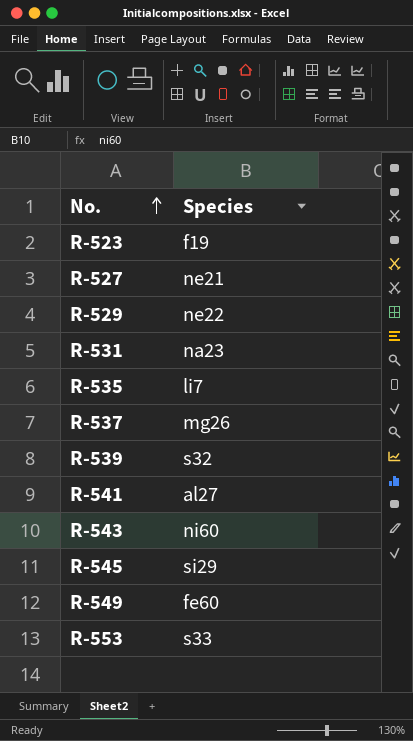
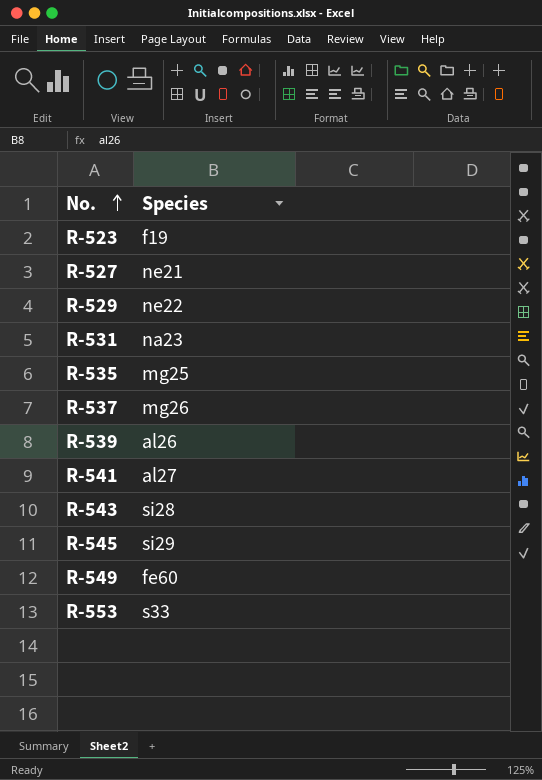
R-535 | Species: li7 -> mg25
R-539 | Species: s32 -> al26
R-543 | Species: ni60 -> si28

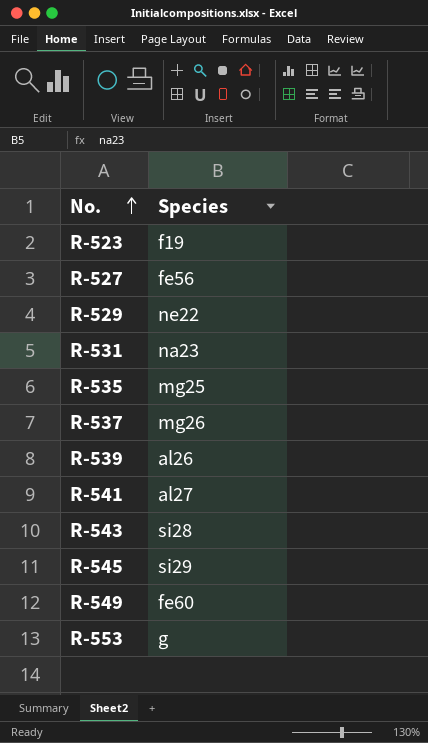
R-527 | Species: ne21 -> fe56
R-553 | Species: s33 -> g

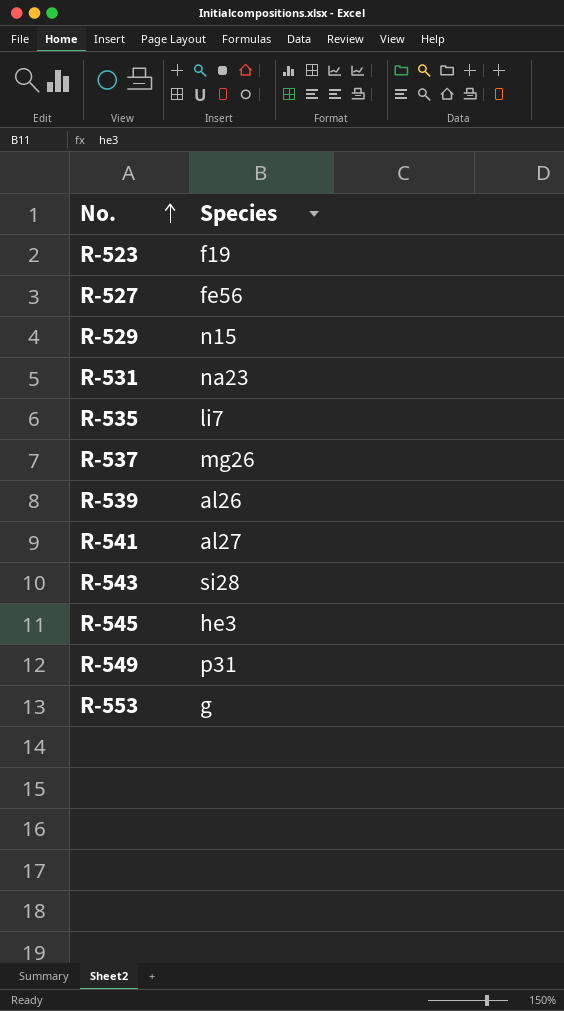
R-529 | Species: ne22 -> n15
R-535 | Species: mg25 -> li7
R-545 | Species: si29 -> he3
R-549 | Species: fe60 -> p31

